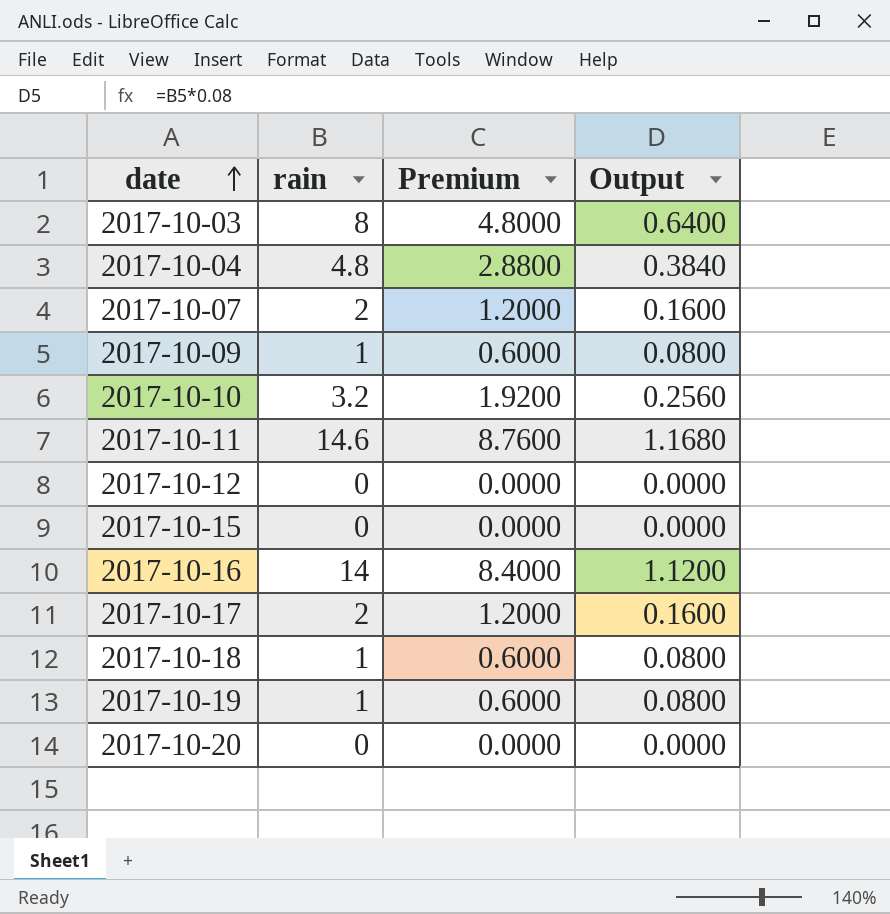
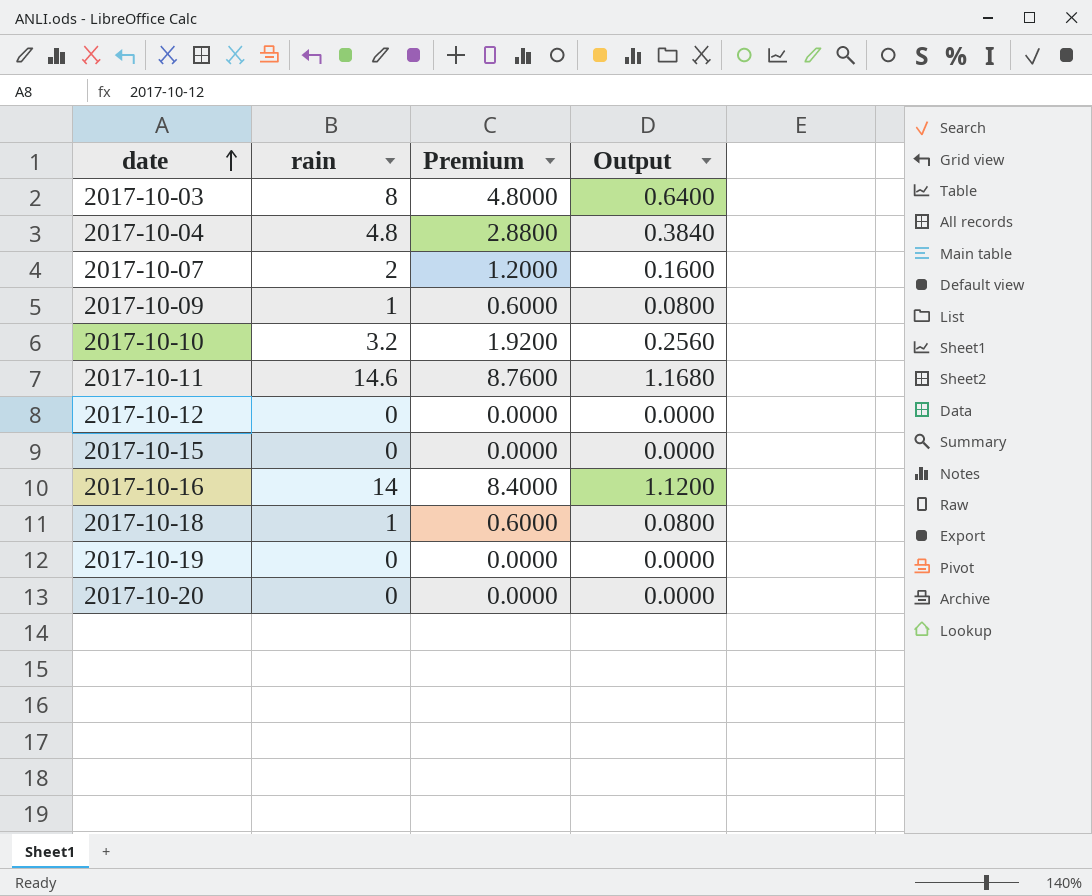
row 2017-10-17: 2 | 1.2000 | 0.1600 -> none
2017-10-19 | rain: 1 -> 0
2017-10-19 | Premium: 0.6000 -> 0.0000
2017-10-19 | Output: 0.0800 -> 0.0000

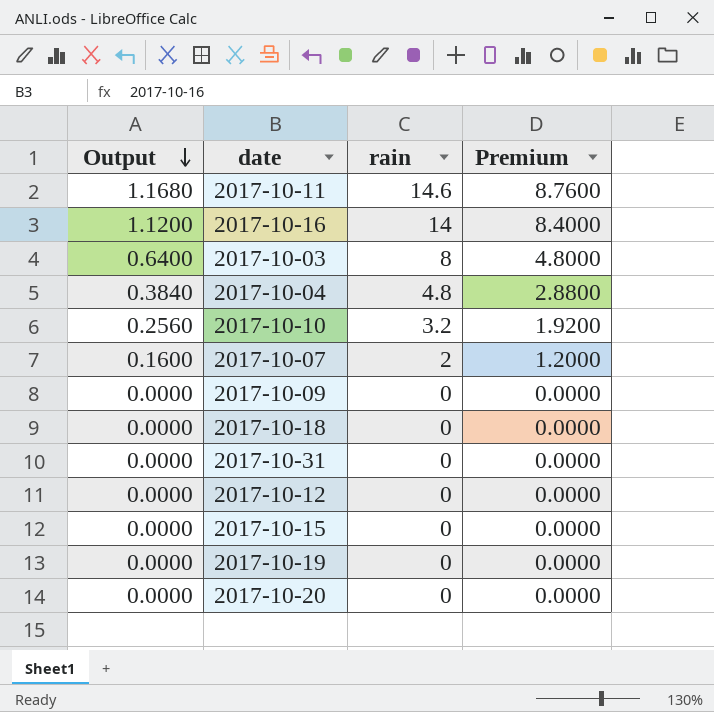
row order: date ascending -> Output descending
column Output | position: 4 -> 1
2017-10-09 | Output: 0.0800 -> 0.0000
2017-10-09 | rain: 1 -> 0
2017-10-09 | Premium: 0.6000 -> 0.0000
2017-10-18 | Output: 0.0800 -> 0.0000
2017-10-18 | rain: 1 -> 0
2017-10-18 | Premium: 0.6000 -> 0.0000
row 2017-10-31: none -> 0.0000 | 0 | 0.0000

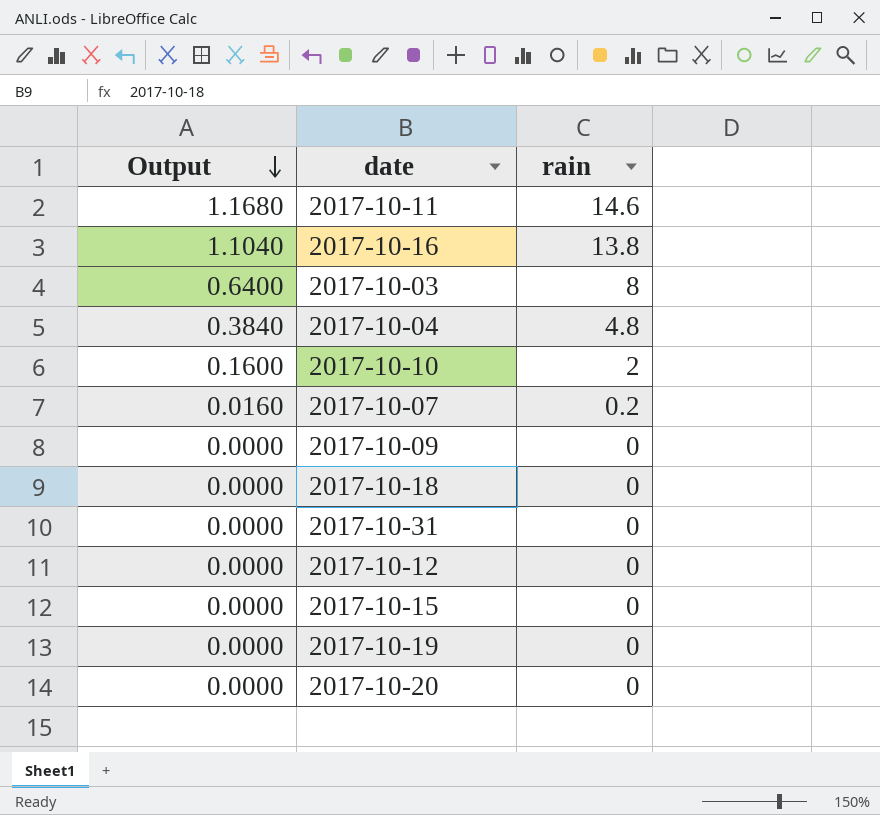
column Premium | formula: [rain] * 0.6 -> none
2017-10-16 | Output: 1.1200 -> 1.1040
2017-10-16 | rain: 14 -> 13.8
2017-10-10 | Output: 0.2560 -> 0.1600
2017-10-10 | rain: 3.2 -> 2
2017-10-07 | Output: 0.1600 -> 0.0160
2017-10-07 | rain: 2 -> 0.2

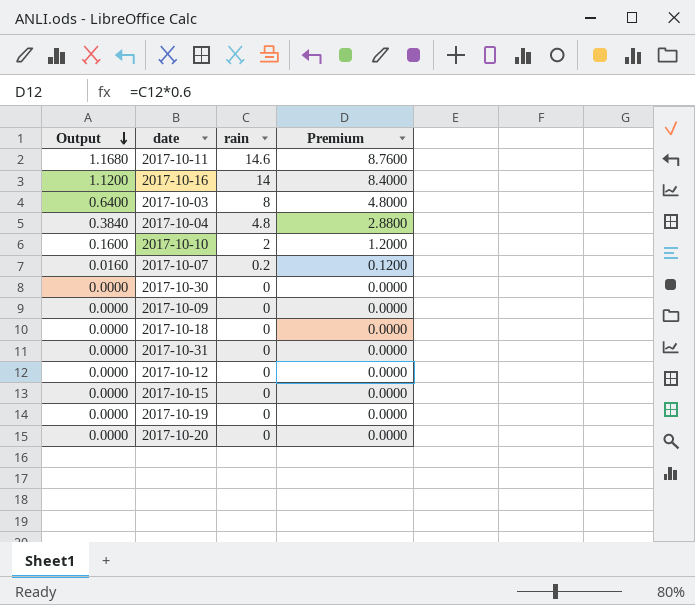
column Premium | formula: none -> [rain] * 0.6
2017-10-16 | Output: 1.1040 -> 1.1200
2017-10-16 | rain: 13.8 -> 14
row 2017-10-30: none -> 0.0000 | 0 | 0.0000

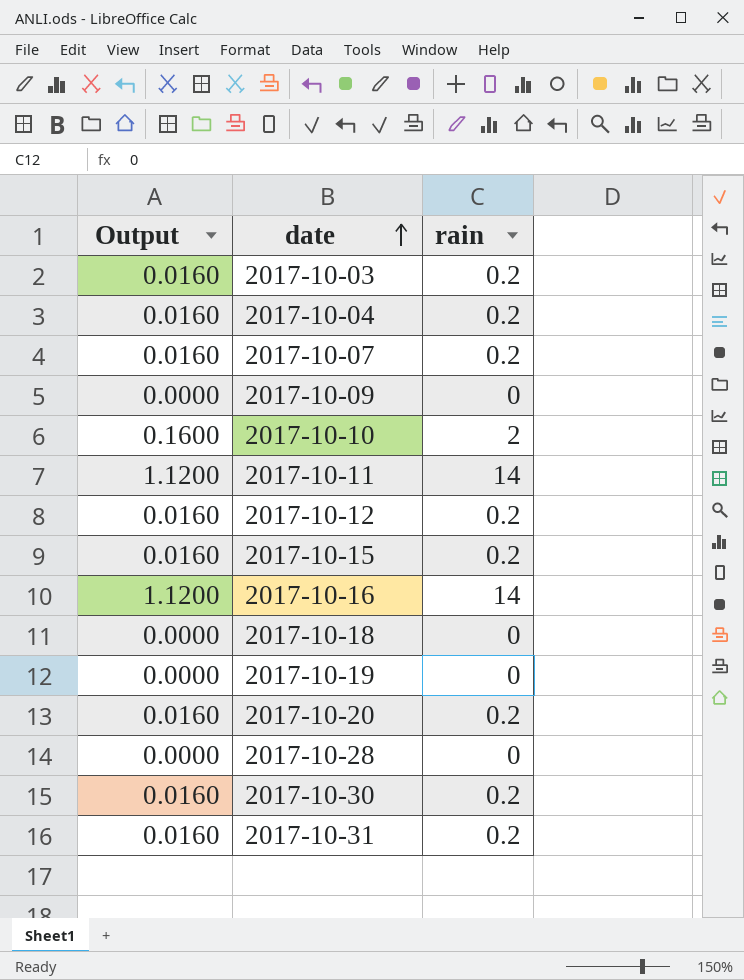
row order: Output descending -> date ascending
column Premium | formula: [rain] * 0.6 -> none
2017-10-03 | Output: 0.6400 -> 0.0160
2017-10-03 | rain: 8 -> 0.2
2017-10-04 | Output: 0.3840 -> 0.0160
2017-10-04 | rain: 4.8 -> 0.2
2017-10-11 | Output: 1.1680 -> 1.1200
2017-10-11 | rain: 14.6 -> 14
2017-10-12 | Output: 0.0000 -> 0.0160
2017-10-12 | rain: 0 -> 0.2
2017-10-15 | Output: 0.0000 -> 0.0160
2017-10-15 | rain: 0 -> 0.2
2017-10-20 | Output: 0.0000 -> 0.0160
2017-10-20 | rain: 0 -> 0.2
row 2017-10-28: none -> 0.0000 | 0
2017-10-30 | Output: 0.0000 -> 0.0160
2017-10-30 | rain: 0 -> 0.2
2017-10-31 | Output: 0.0000 -> 0.0160
2017-10-31 | rain: 0 -> 0.2

